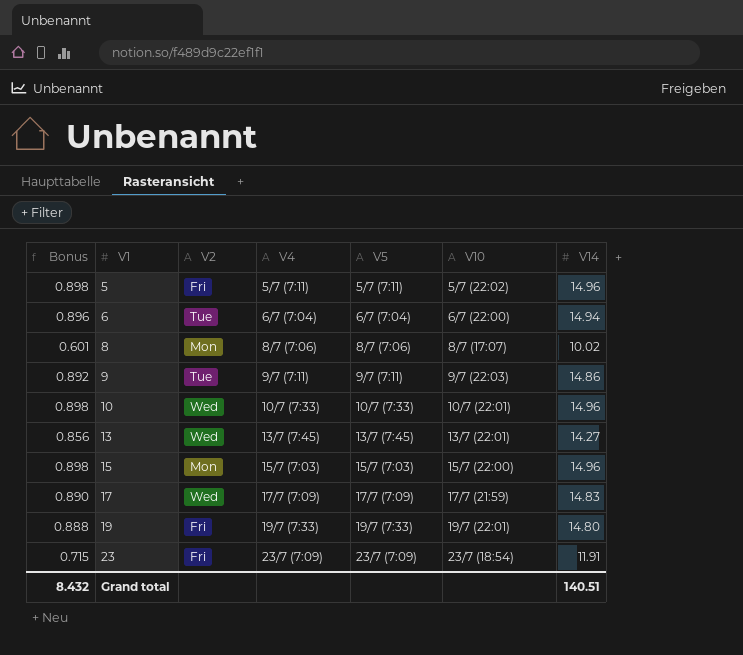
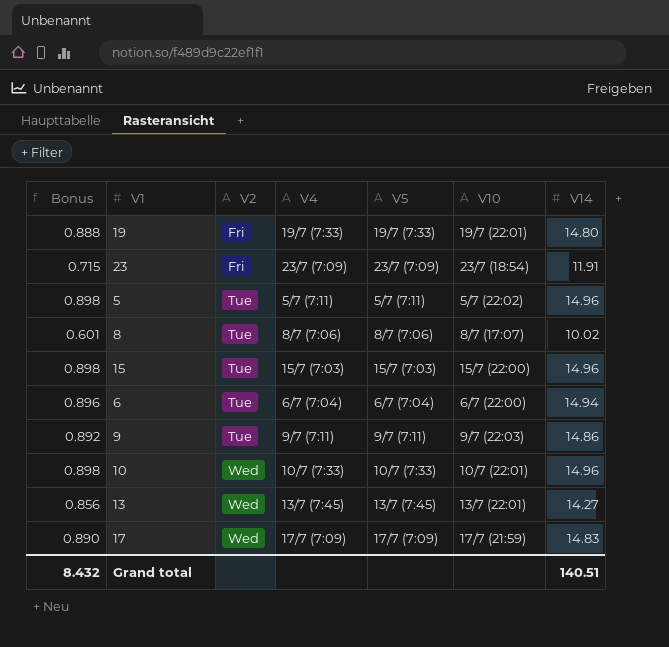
row order: V1 ascending -> V2 ascending
5 | V2: Fri -> Tue
8 | V2: Mon -> Tue
15 | V2: Mon -> Tue

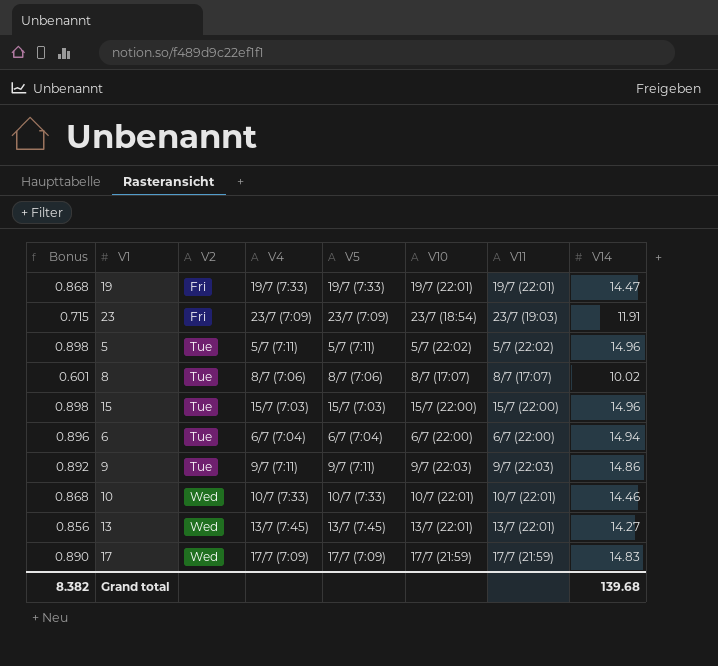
column V11 | position: none -> 7
19 | Bonus: 0.888 -> 0.868
19 | V14: 14.80 -> 14.47
10 | Bonus: 0.898 -> 0.868
10 | V14: 14.96 -> 14.46
Grand total | Bonus: 8.432 -> 8.382
Grand total | V14: 140.51 -> 139.68

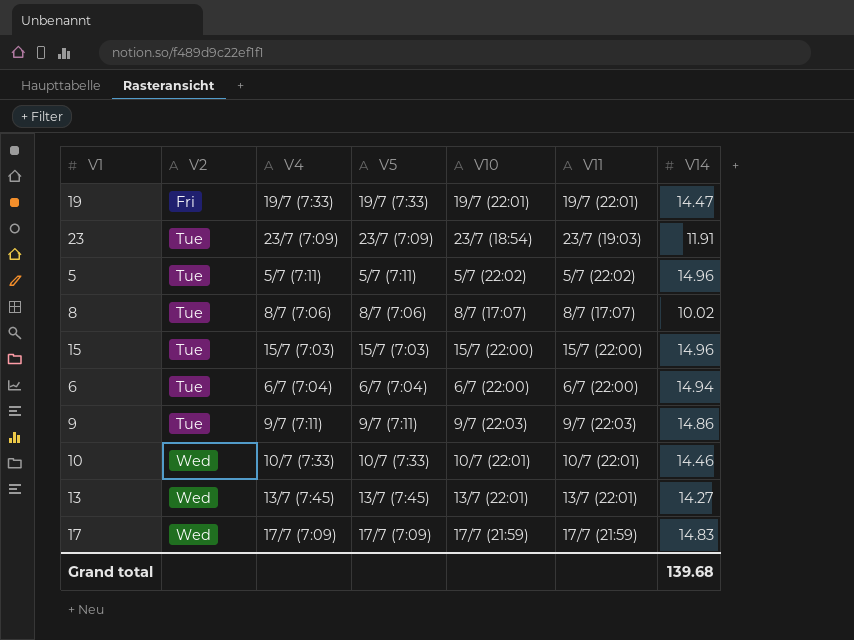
column Bonus | formula: [V14] * 0.06 -> none
23 | V2: Fri -> Tue

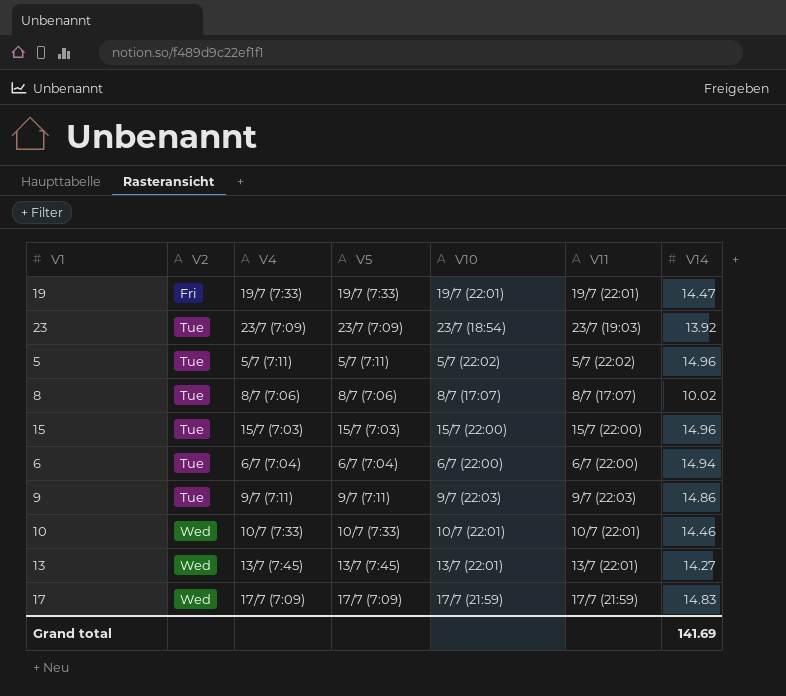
23 | V14: 11.91 -> 13.92
Grand total | V14: 139.68 -> 141.69

